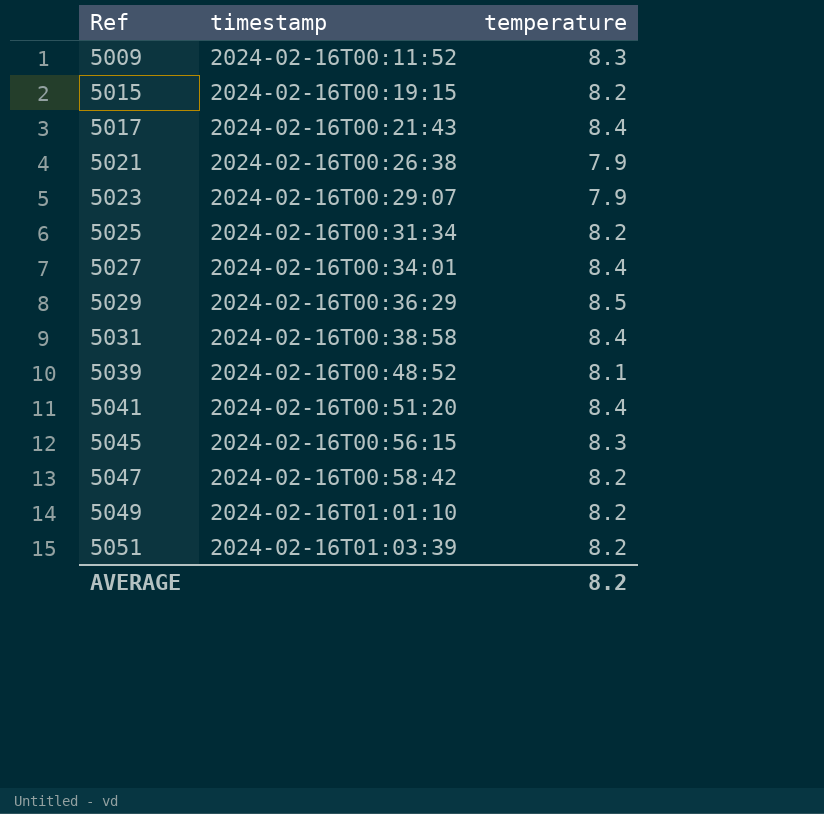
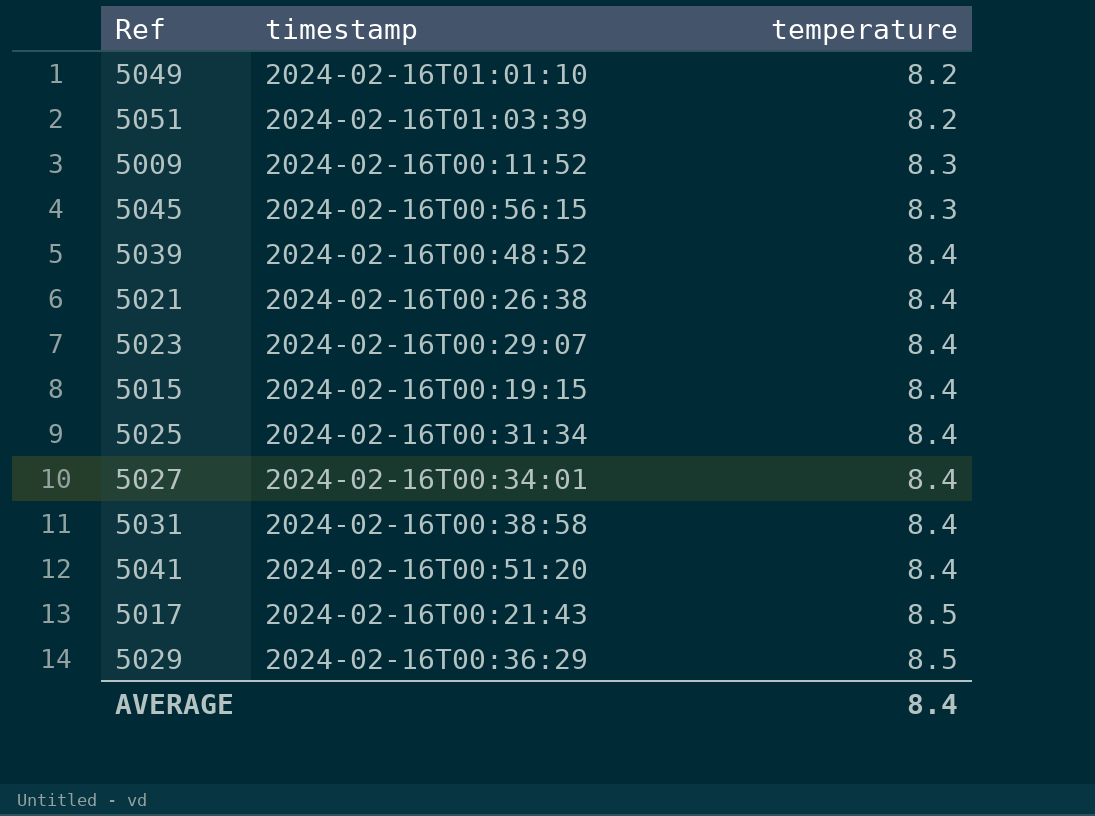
row order: Ref ascending -> temperature ascending
row 5047: 2024-02-16T00:58:42 | 8.2 -> none
5039 | temperature: 8.1 -> 8.4
5021 | temperature: 7.9 -> 8.4
5023 | temperature: 7.9 -> 8.4
5015 | temperature: 8.2 -> 8.4
5025 | temperature: 8.2 -> 8.4
5017 | temperature: 8.4 -> 8.5
AVERAGE | temperature: 8.2 -> 8.4

